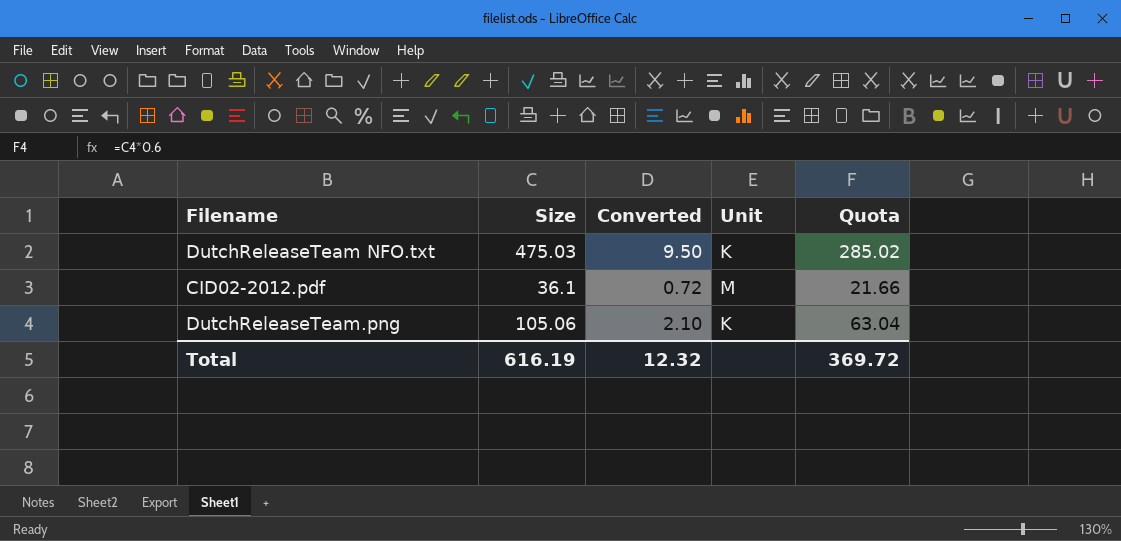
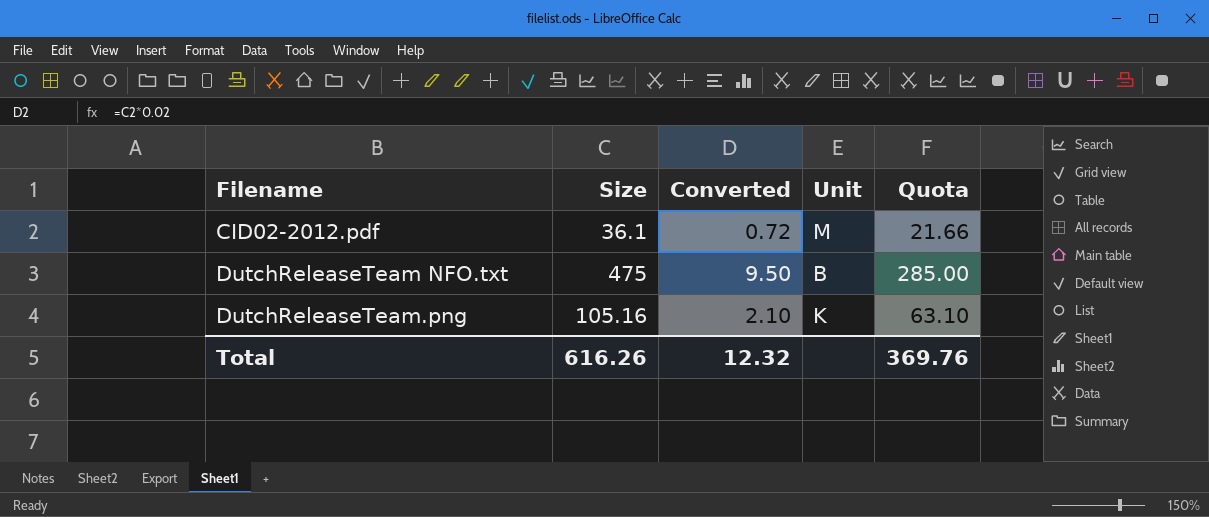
row order: none -> Filename ascending
DutchReleaseTeam NFO.txt | Size: 475.03 -> 475
DutchReleaseTeam NFO.txt | Unit: K -> B
DutchReleaseTeam NFO.txt | Quota: 285.02 -> 285.00
DutchReleaseTeam.png | Size: 105.06 -> 105.16
DutchReleaseTeam.png | Quota: 63.04 -> 63.10
Total | Size: 616.19 -> 616.26
Total | Quota: 369.72 -> 369.76

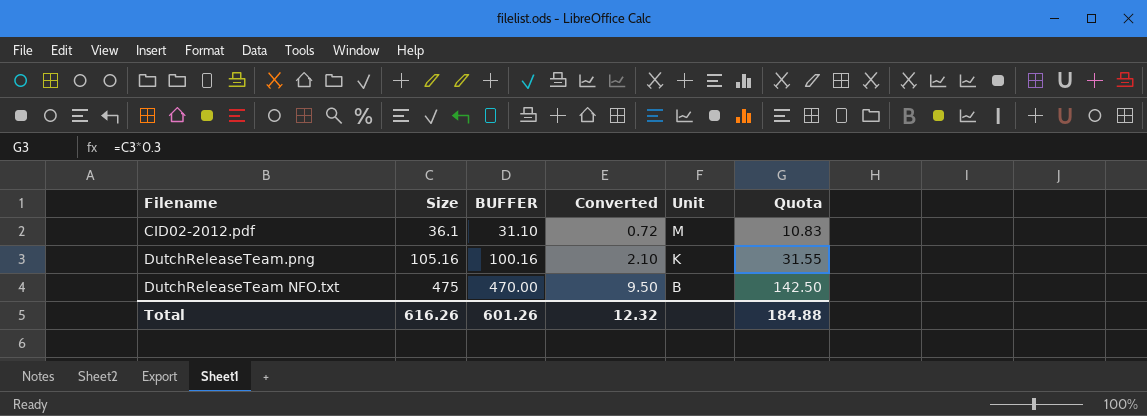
row order: Filename ascending -> Size ascending
column BUFFER | formula: none -> [Size] - 5
column Quota | formula: [Size] * 0.6 -> [Size] * 0.3
Total | Quota: 369.76 -> 184.88

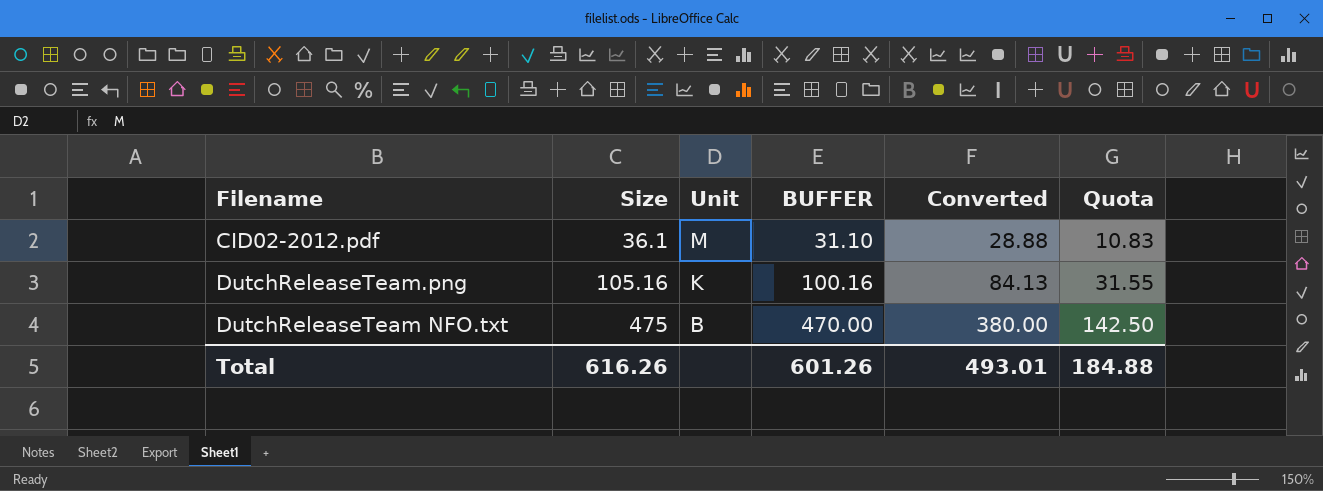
column Unit | position: 5 -> 3
column Converted | formula: [Size] * 0.02 -> [Size] * 0.8
Total | Converted: 12.32 -> 493.01

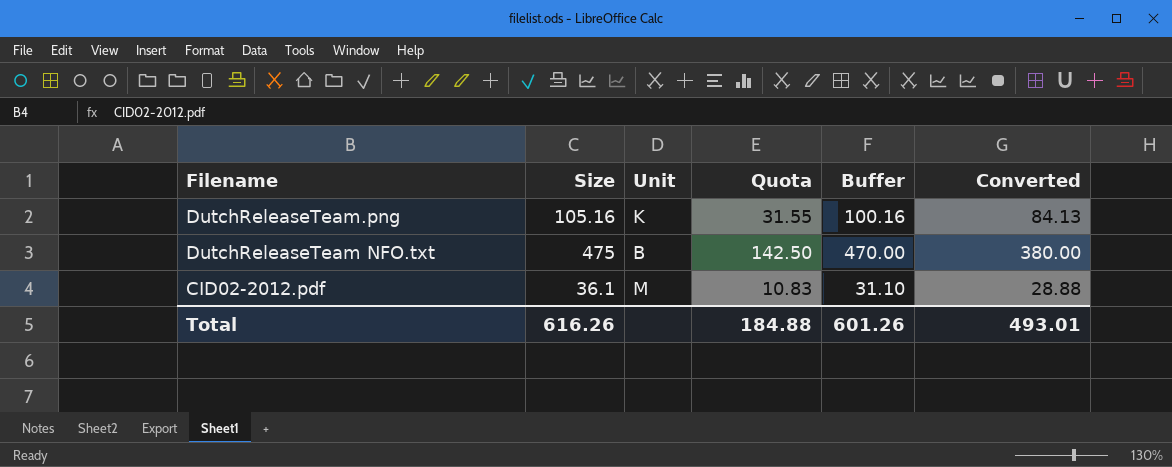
row order: Size ascending -> Filename descending
column Quota | position: 6 -> 4
column name: BUFFER -> Buffer

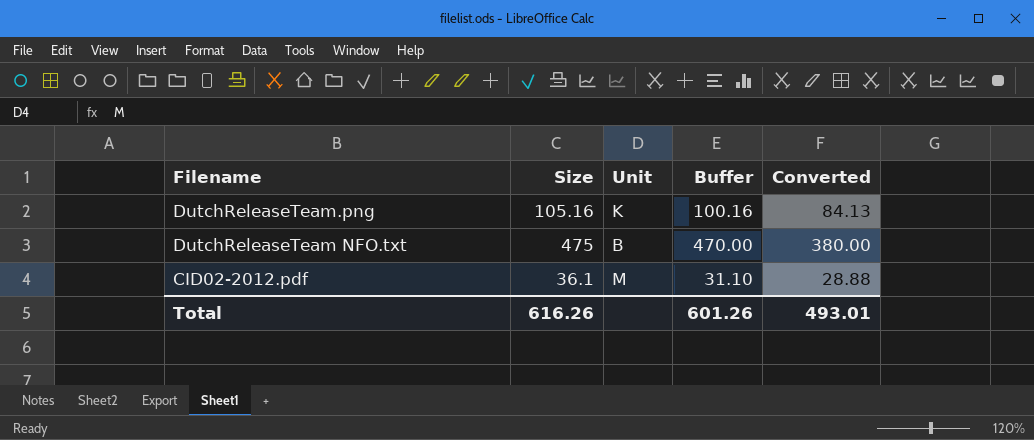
column Quota | formula: [Size] * 0.3 -> none

